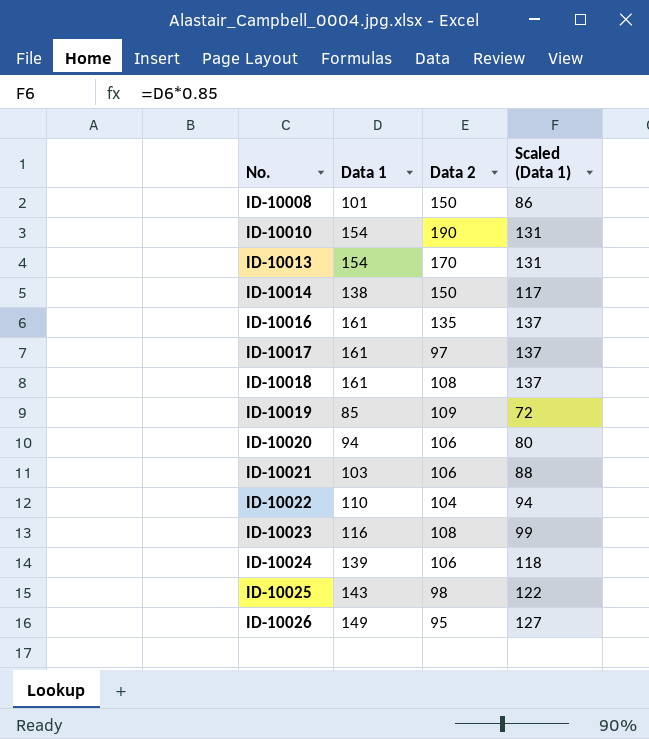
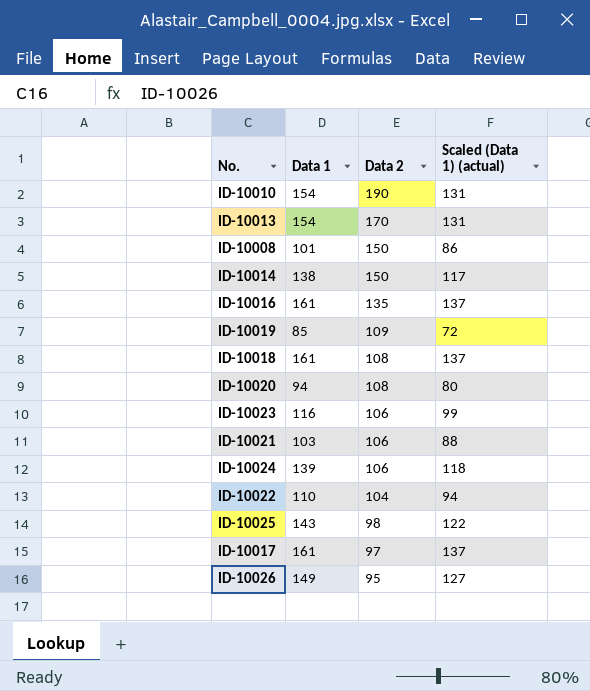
row order: No. ascending -> Data 2 descending
column name: Scaled (Data 1) -> Scaled (Data 1) (actual)
ID-10020 | Data 2: 106 -> 108
ID-10023 | Data 2: 108 -> 106

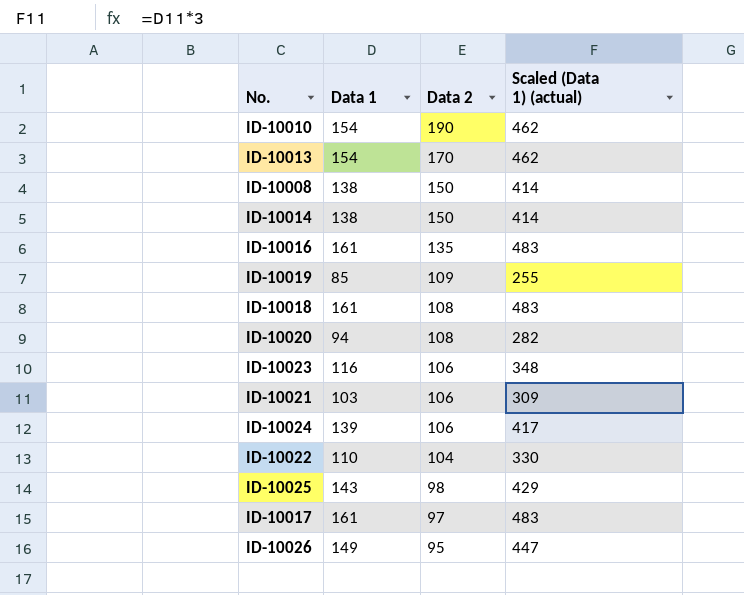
column Scaled (Data 1) (actual) | formula: [Data 1] * 0.85 -> [Data 1] * 3
ID-10008 | Data 1: 101 -> 138

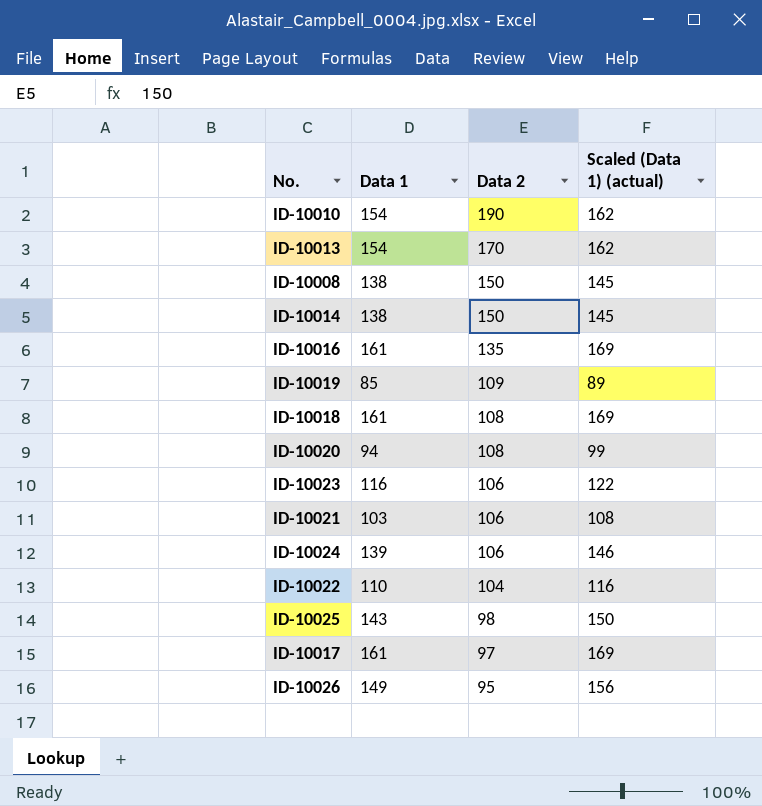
column Scaled (Data 1) (actual) | formula: [Data 1] * 3 -> [Data 1] * 1.05

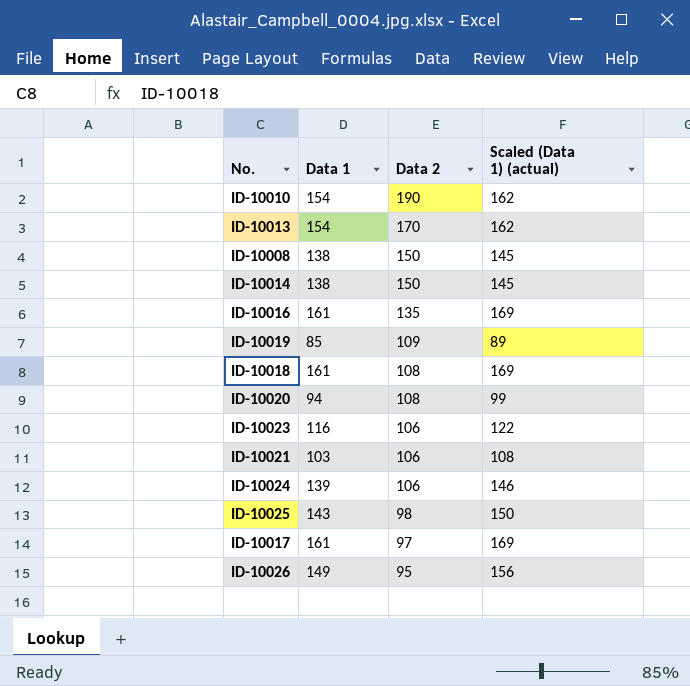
row ID-10022: 110 | 104 | 116 -> none

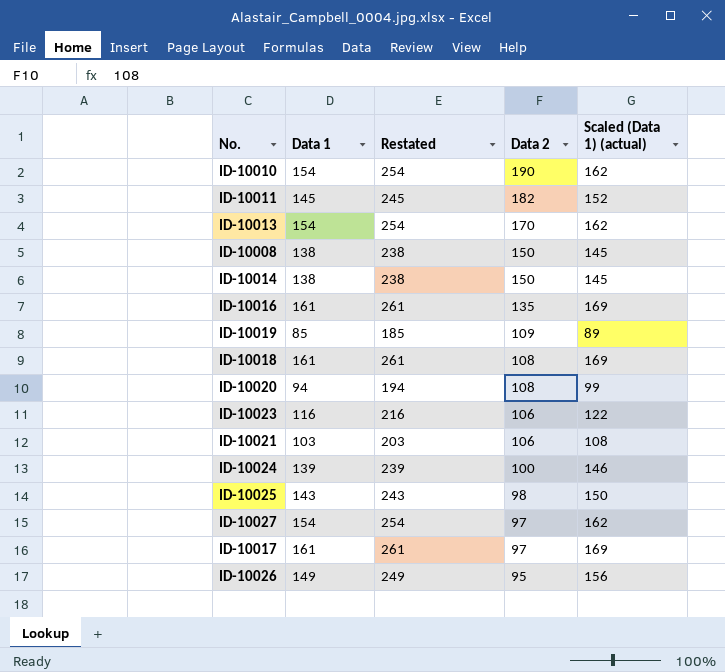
column Restated | formula: none -> [Data 1] + 100
row ID-10011: none -> 145 | 245 | 182 | 152
ID-10024 | Data 2: 106 -> 100
row ID-10027: none -> 154 | 254 | 97 | 162

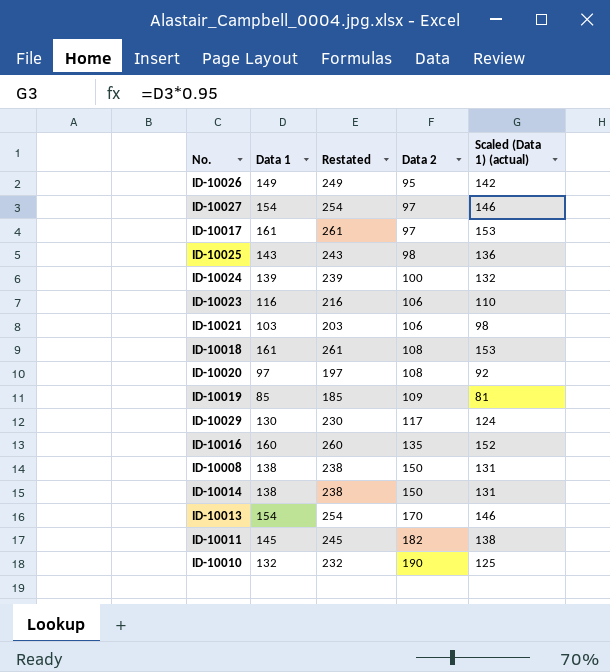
row order: Data 2 descending -> Data 2 ascending
column Scaled (Data 1) (actual) | formula: [Data 1] * 1.05 -> [Data 1] * 0.95
ID-10020 | Data 1: 94 -> 97
ID-10020 | Restated: 194 -> 197
row ID-10029: none -> 130 | 230 | 117 | 124
ID-10016 | Data 1: 161 -> 160
ID-10016 | Restated: 261 -> 260
ID-10010 | Data 1: 154 -> 132
ID-10010 | Restated: 254 -> 232

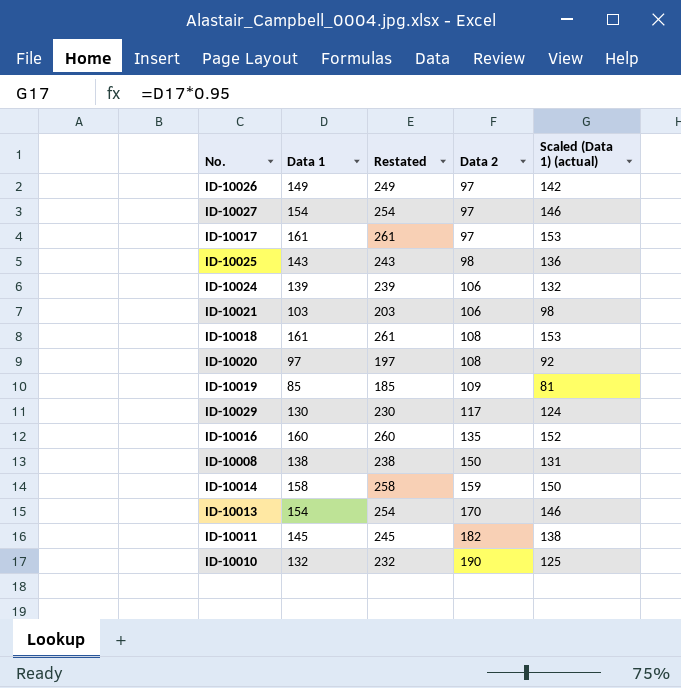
row ID-10023: 116 | 216 | 106 | 110 -> none
ID-10026 | Data 2: 95 -> 97
ID-10024 | Data 2: 100 -> 106
ID-10014 | Data 1: 138 -> 158
ID-10014 | Restated: 238 -> 258
ID-10014 | Data 2: 150 -> 159
ID-10014 | Scaled (Data 1) (actual): 131 -> 150

